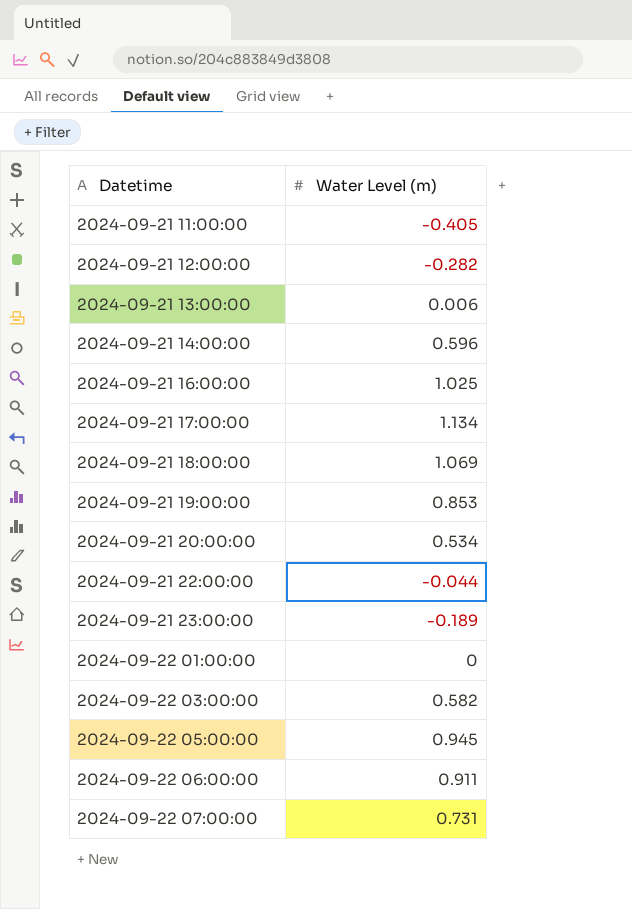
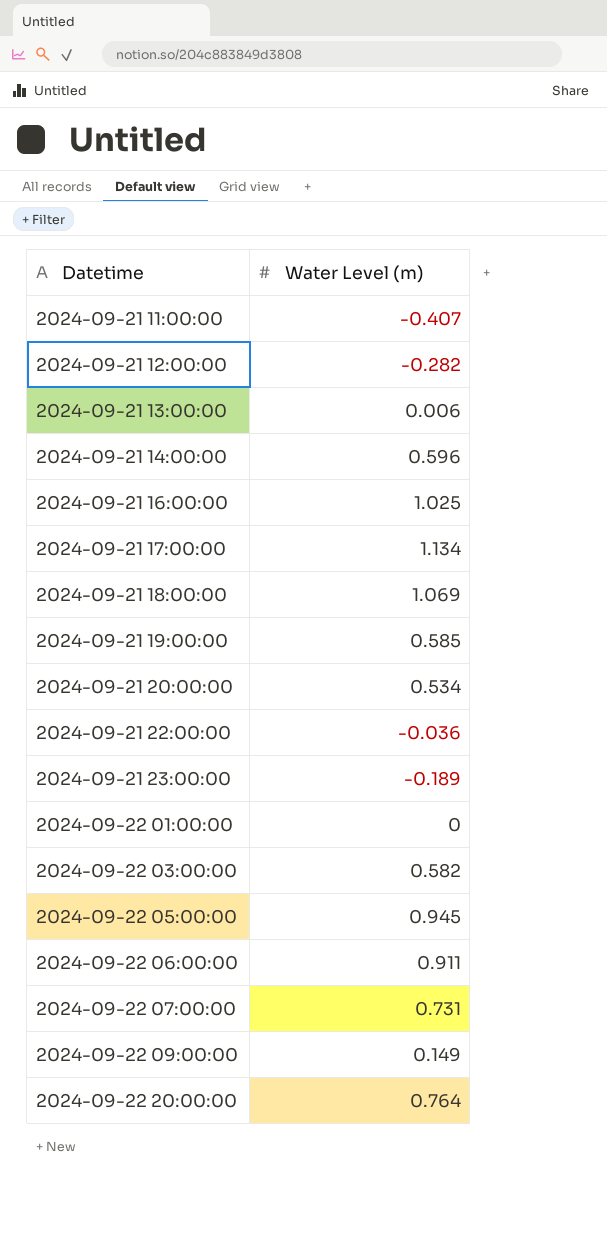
2024-09-21 11:00:00 | Water Level (m): -0.405 -> -0.407
2024-09-21 19:00:00 | Water Level (m): 0.853 -> 0.585
2024-09-21 22:00:00 | Water Level (m): -0.044 -> -0.036
row 2024-09-22 09:00:00: none -> 0.149
row 2024-09-22 20:00:00: none -> 0.764

